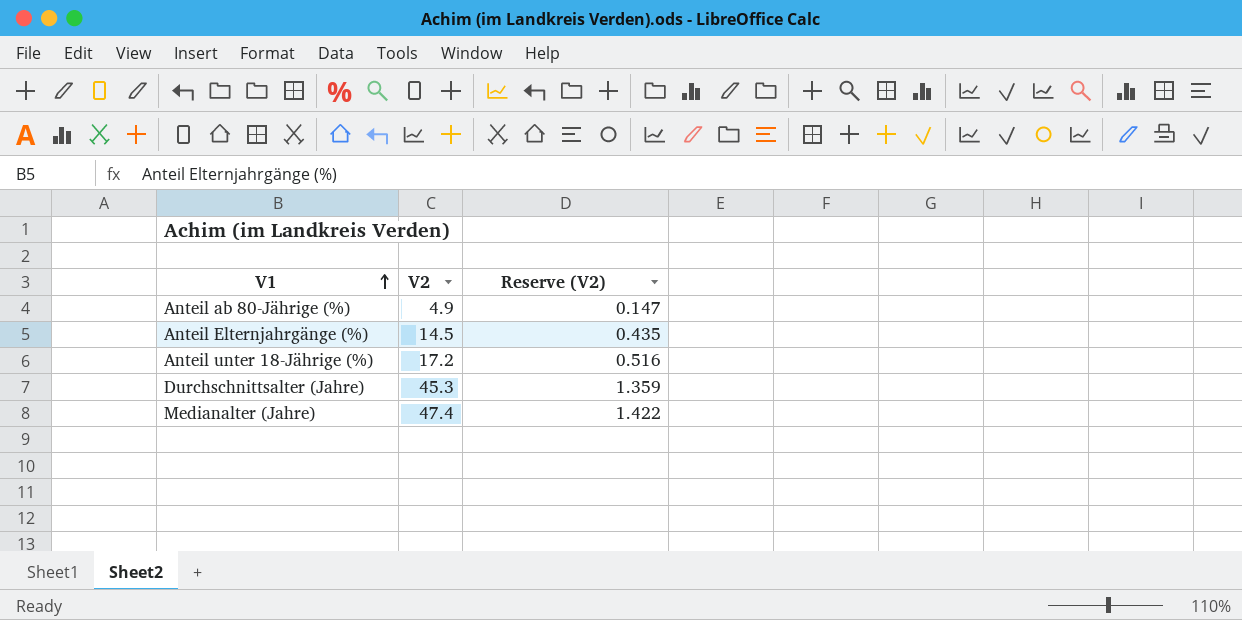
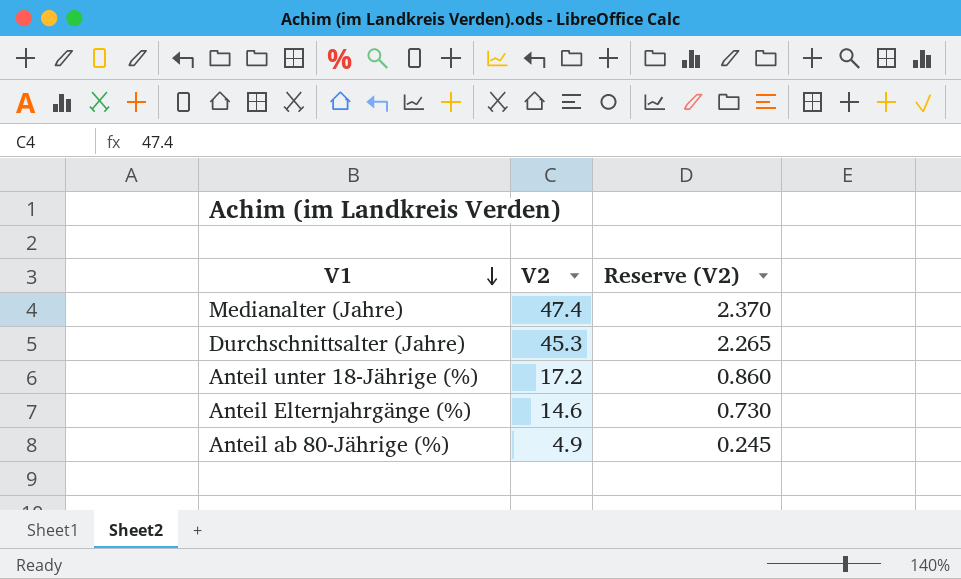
row order: V1 ascending -> V1 descending
column Reserve (V2) | formula: [V2] * 0.03 -> [V2] * 0.05
Anteil Elternjahrgänge (%) | V2: 14.5 -> 14.6

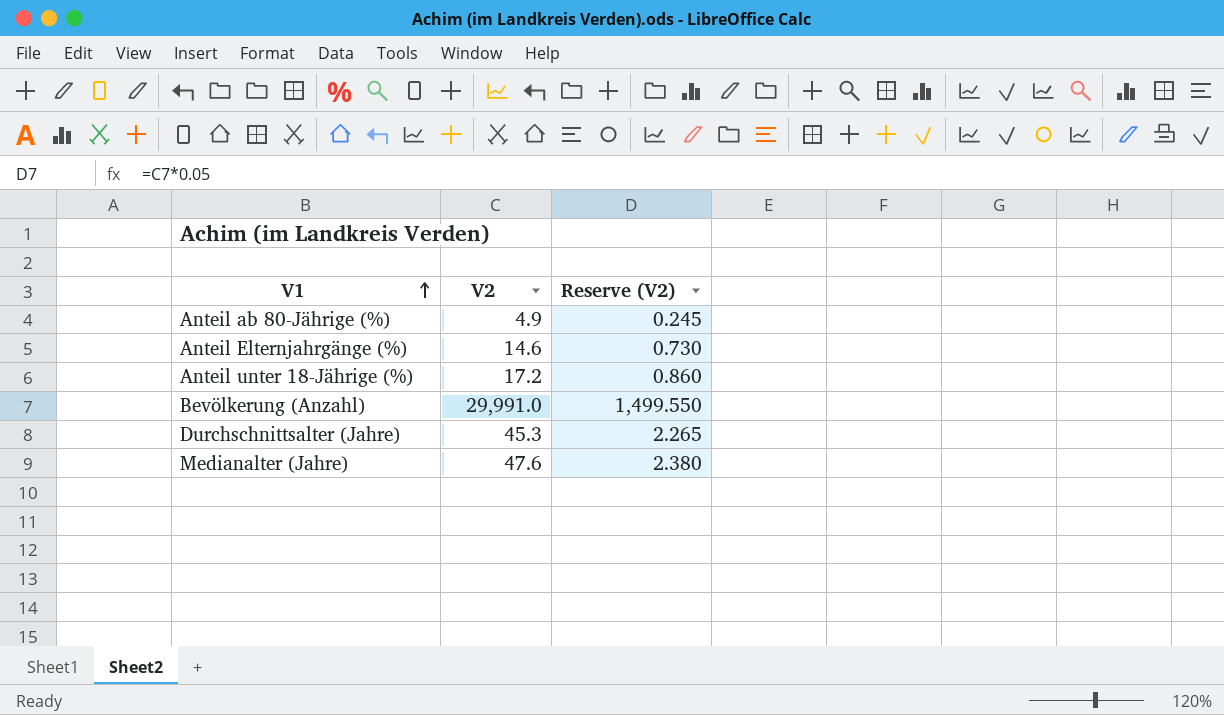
row order: V1 descending -> V1 ascending
row Bevölkerung (Anzahl): none -> 29,991.0 | 1,499.550
Medianalter (Jahre) | V2: 47.4 -> 47.6
Medianalter (Jahre) | Reserve (V2): 2.370 -> 2.380

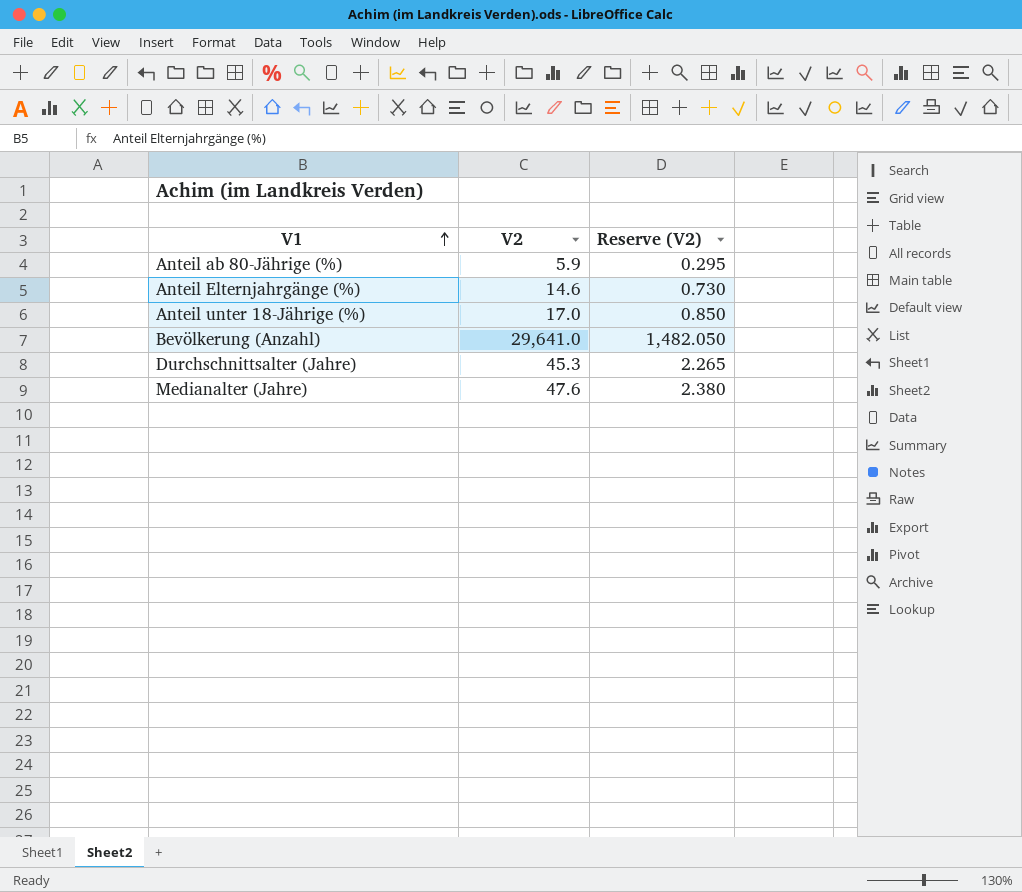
Anteil ab 80-Jährige (%) | V2: 4.9 -> 5.9
Anteil ab 80-Jährige (%) | Reserve (V2): 0.245 -> 0.295
Anteil unter 18-Jährige (%) | V2: 17.2 -> 17.0
Anteil unter 18-Jährige (%) | Reserve (V2): 0.860 -> 0.850
Bevölkerung (Anzahl) | V2: 29,991.0 -> 29,641.0
Bevölkerung (Anzahl) | Reserve (V2): 1,499.550 -> 1,482.050

